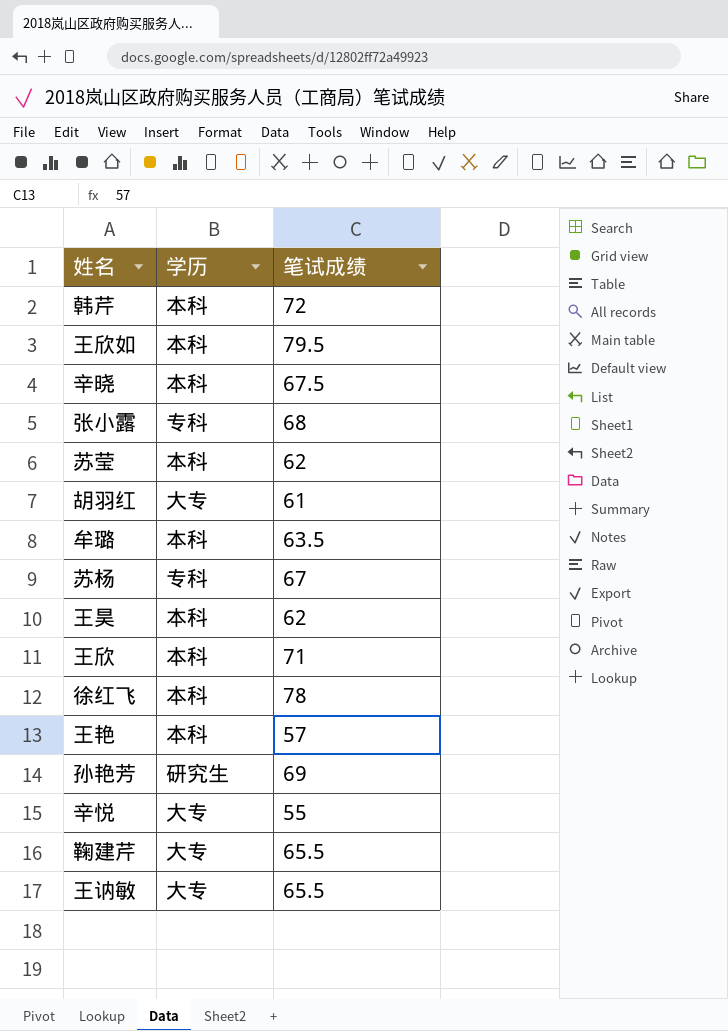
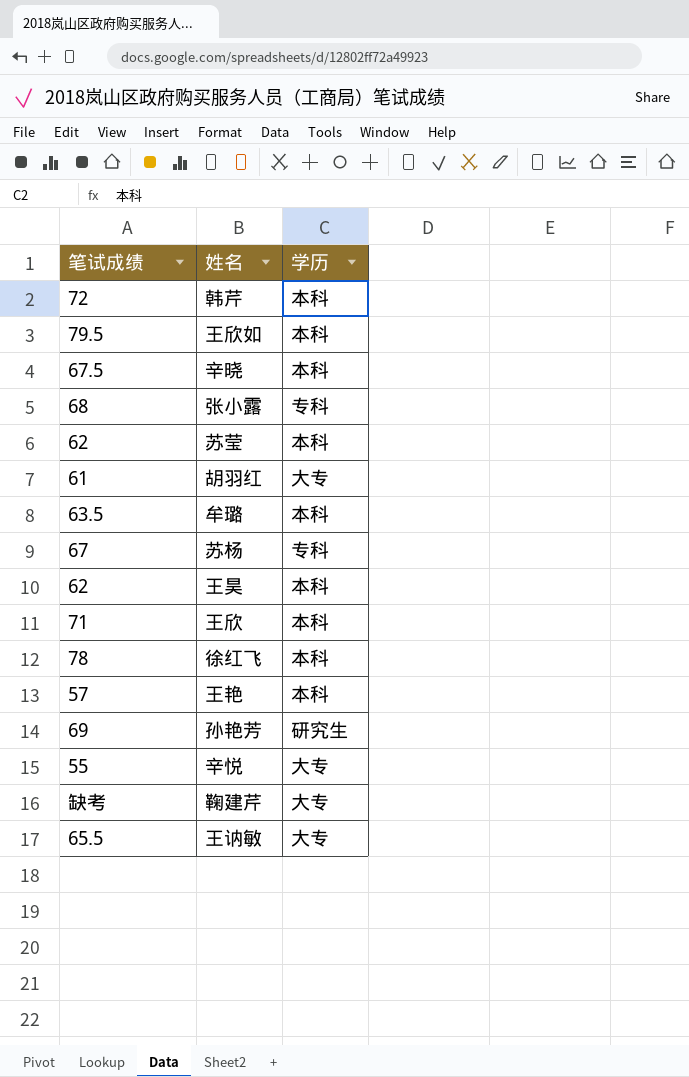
column 笔试成绩 | position: 3 -> 1
鞠建芹 | 笔试成绩: 65.5 -> 缺考

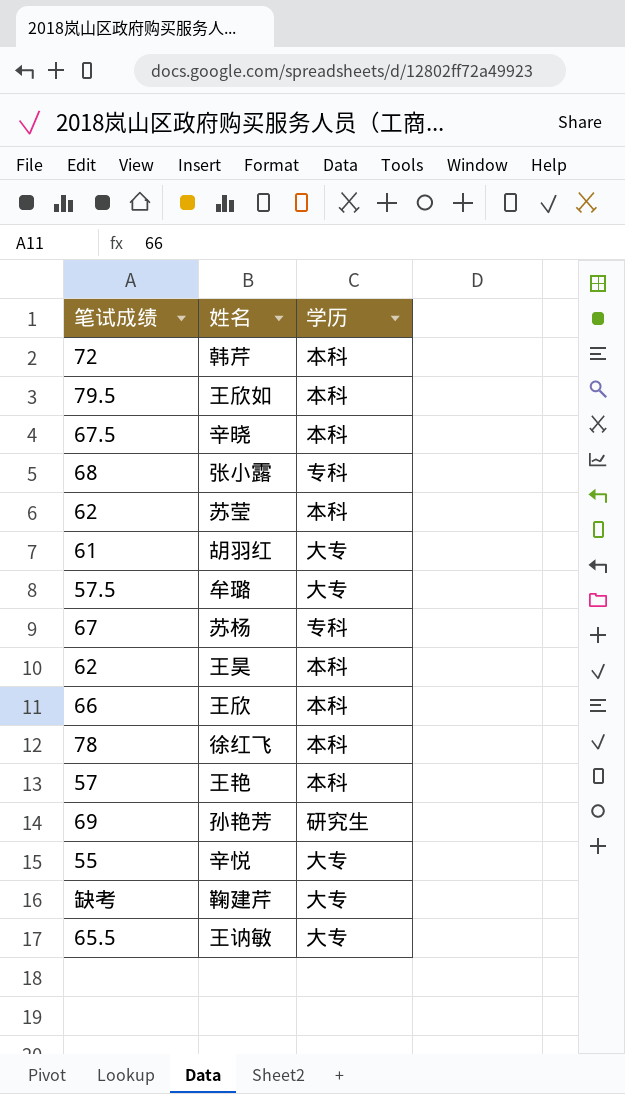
牟璐 | 笔试成绩: 63.5 -> 57.5
牟璐 | 学历: 本科 -> 大专
王欣 | 笔试成绩: 71 -> 66

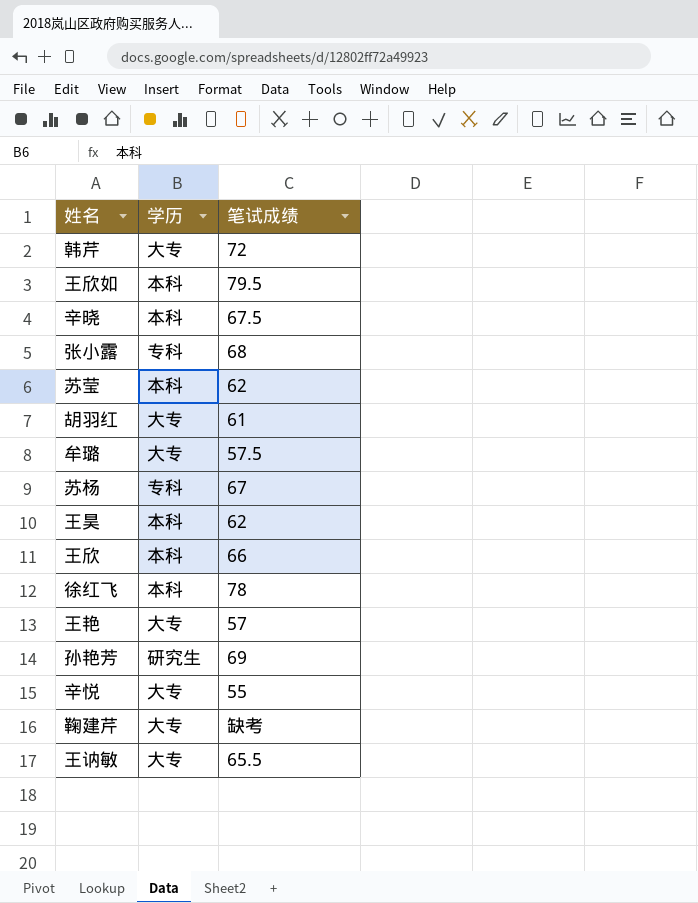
column 笔试成绩 | position: 1 -> 3
韩芹 | 学历: 本科 -> 大专
王艳 | 学历: 本科 -> 大专

